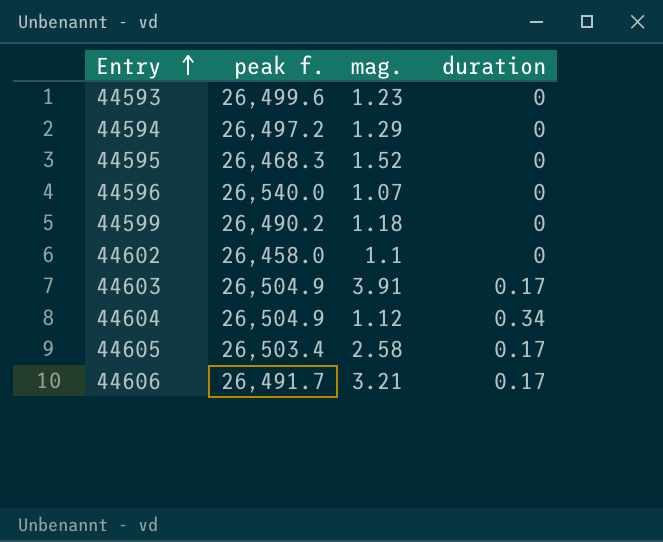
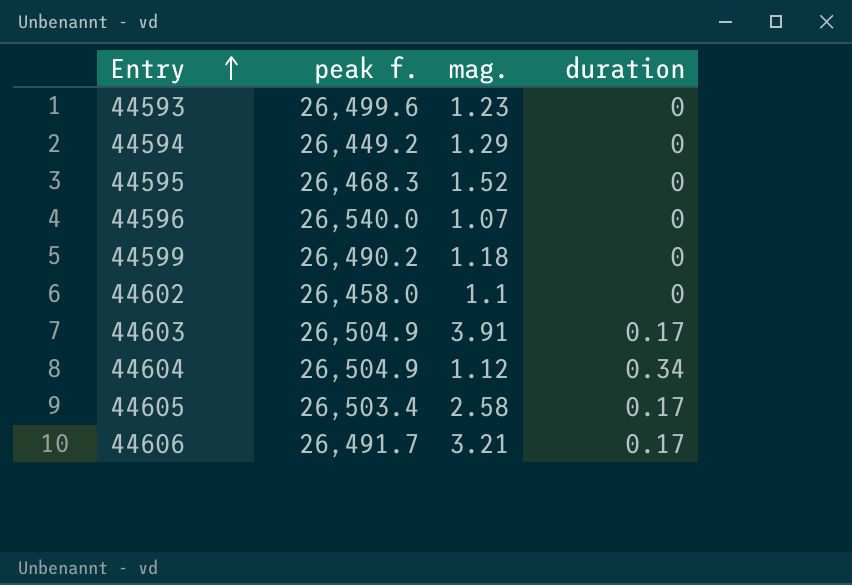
44594 | peak f.: 26,497.2 -> 26,449.2

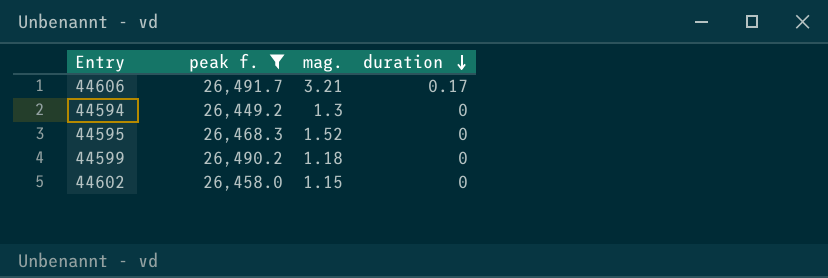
filter: none -> peak f. <= 26,491.7
row order: Entry ascending -> duration descending
44594 | mag.: 1.29 -> 1.3
44602 | mag.: 1.1 -> 1.15

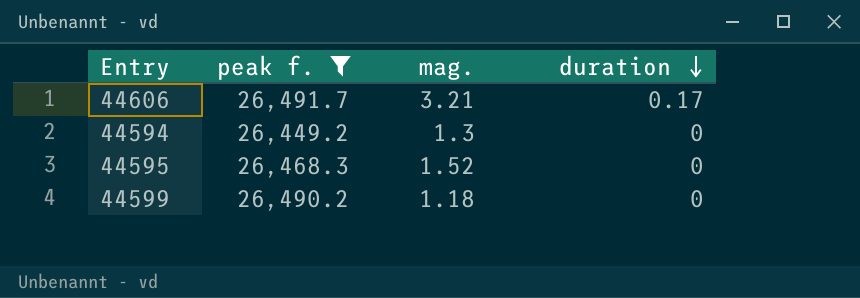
row 44602: 26,458.0 | 1.15 | 0 -> none

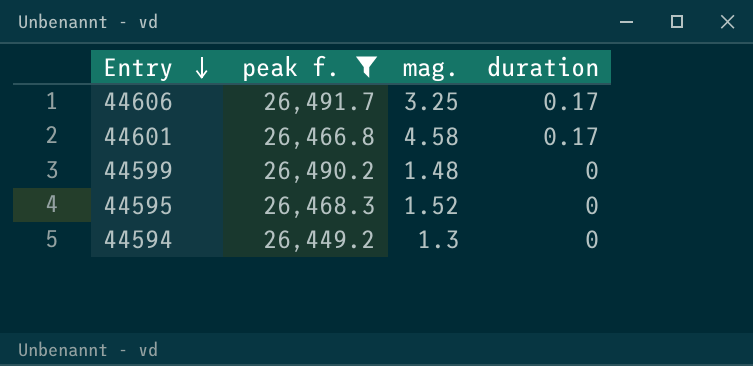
row order: duration descending -> Entry descending
44606 | mag.: 3.21 -> 3.25
row 44601: none -> 26,466.8 | 4.58 | 0.17
44599 | mag.: 1.18 -> 1.48

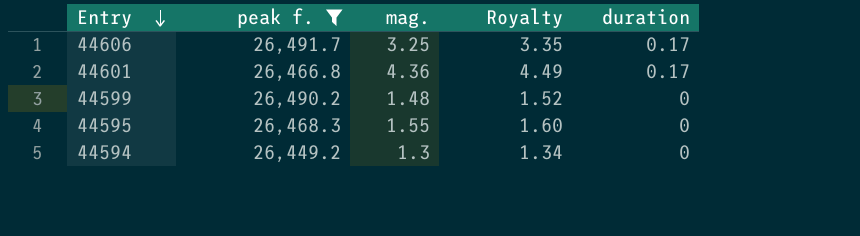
column Royalty | formula: none -> [mag.] * 1.03
44601 | mag.: 4.58 -> 4.36
44595 | mag.: 1.52 -> 1.55

